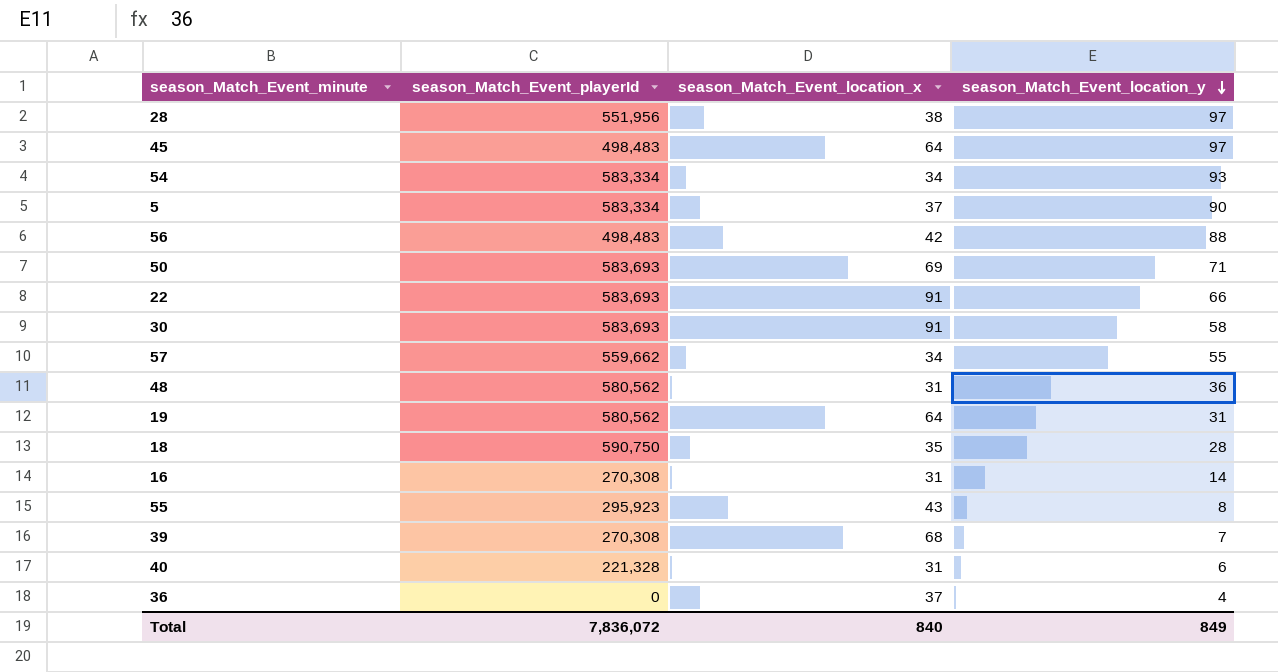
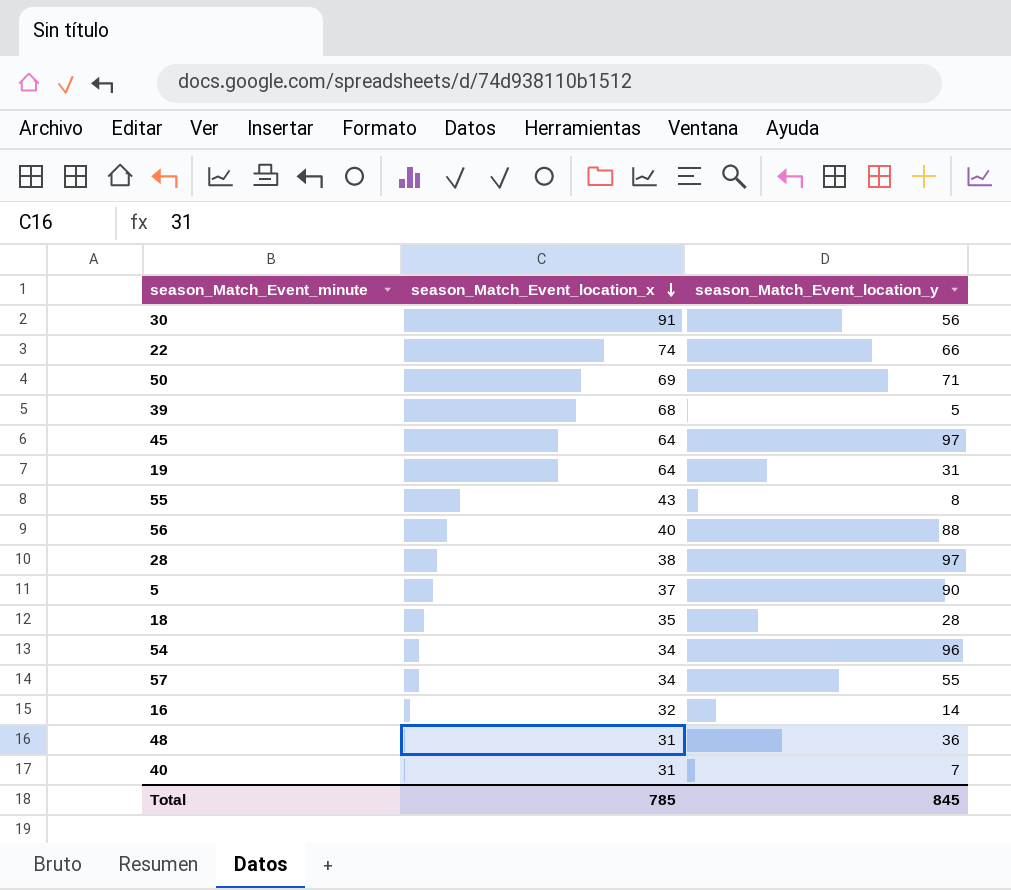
row order: season_Match_Event_location_y descending -> season_Match_Event_location_x descending
column season_Match_Event_playerId | position: 2 -> none
row 36: 0 | 37 | 4 -> none
30 | season_Match_Event_location_y: 58 -> 56
22 | season_Match_Event_location_x: 91 -> 74
39 | season_Match_Event_location_y: 7 -> 5
56 | season_Match_Event_location_x: 42 -> 40
54 | season_Match_Event_location_y: 93 -> 96
16 | season_Match_Event_location_x: 31 -> 32
40 | season_Match_Event_location_y: 6 -> 7
Total | season_Match_Event_location_x: 840 -> 785
Total | season_Match_Event_location_y: 849 -> 845

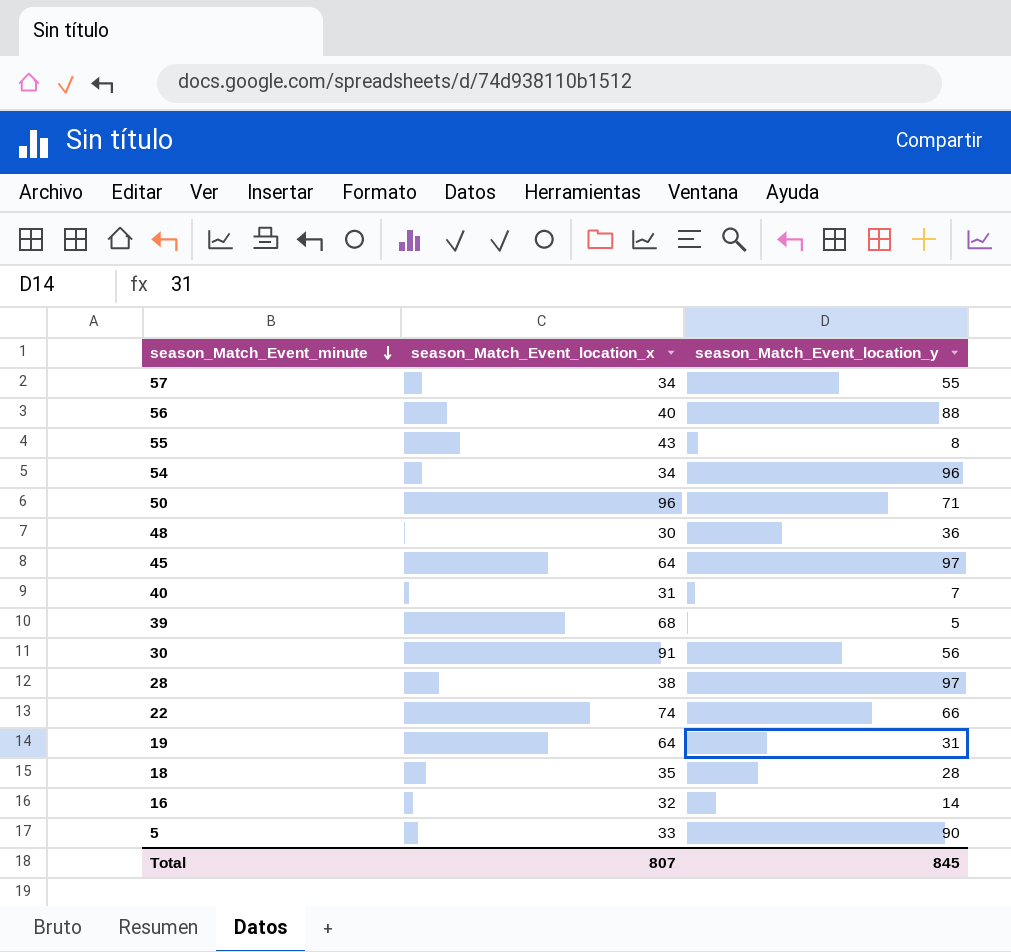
row order: season_Match_Event_location_x descending -> season_Match_Event_minute descending
50 | season_Match_Event_location_x: 69 -> 96
48 | season_Match_Event_location_x: 31 -> 30
5 | season_Match_Event_location_x: 37 -> 33
Total | season_Match_Event_location_x: 785 -> 807

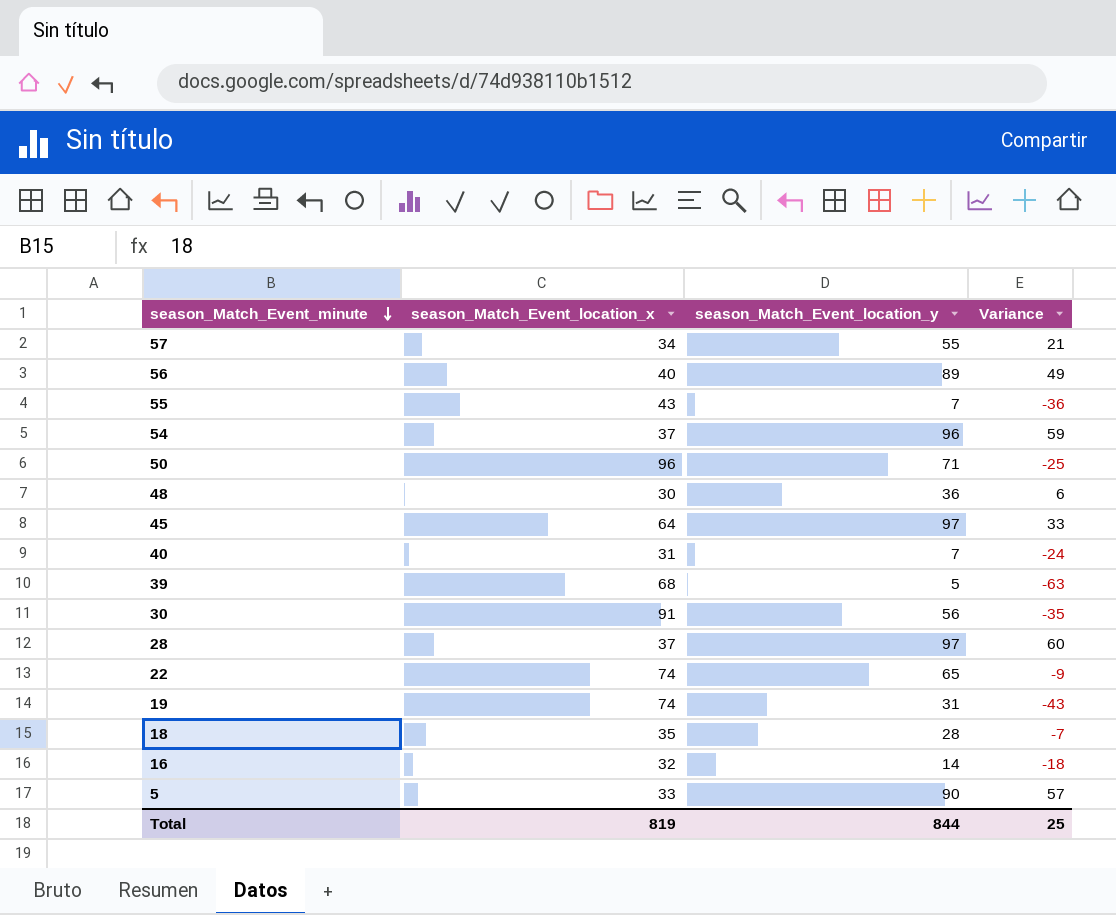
column Variance | formula: none -> [season_Match_Event_location_y] - [season_Match_Event_location_x]
56 | season_Match_Event_location_y: 88 -> 89
55 | season_Match_Event_location_y: 8 -> 7
54 | season_Match_Event_location_x: 34 -> 37
28 | season_Match_Event_location_x: 38 -> 37
22 | season_Match_Event_location_y: 66 -> 65
19 | season_Match_Event_location_x: 64 -> 74
Total | season_Match_Event_location_x: 807 -> 819
Total | season_Match_Event_location_y: 845 -> 844

